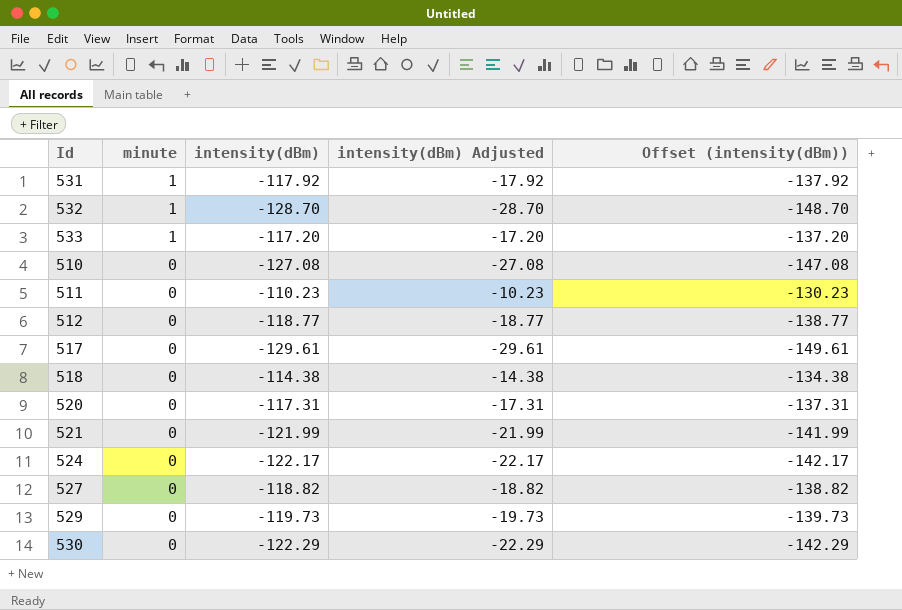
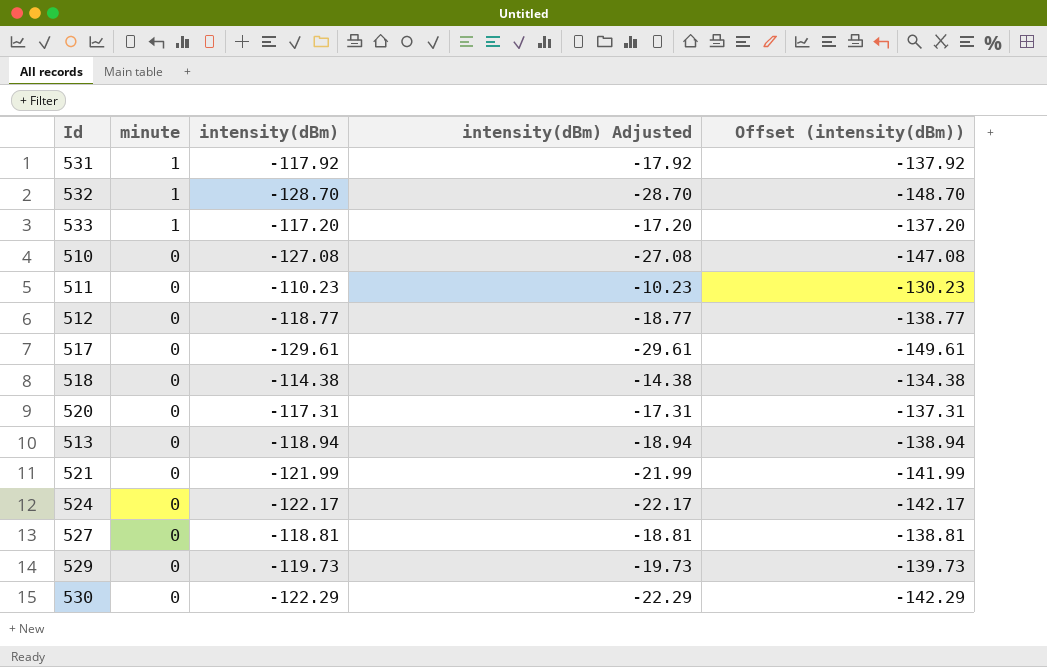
row 513: none -> 0 | -118.94 | -18.94 | -138.94
527 | intensity(dBm): -118.82 -> -118.81
527 | intensity(dBm) Adjusted: -18.82 -> -18.81
527 | Offset (intensity(dBm)): -138.82 -> -138.81

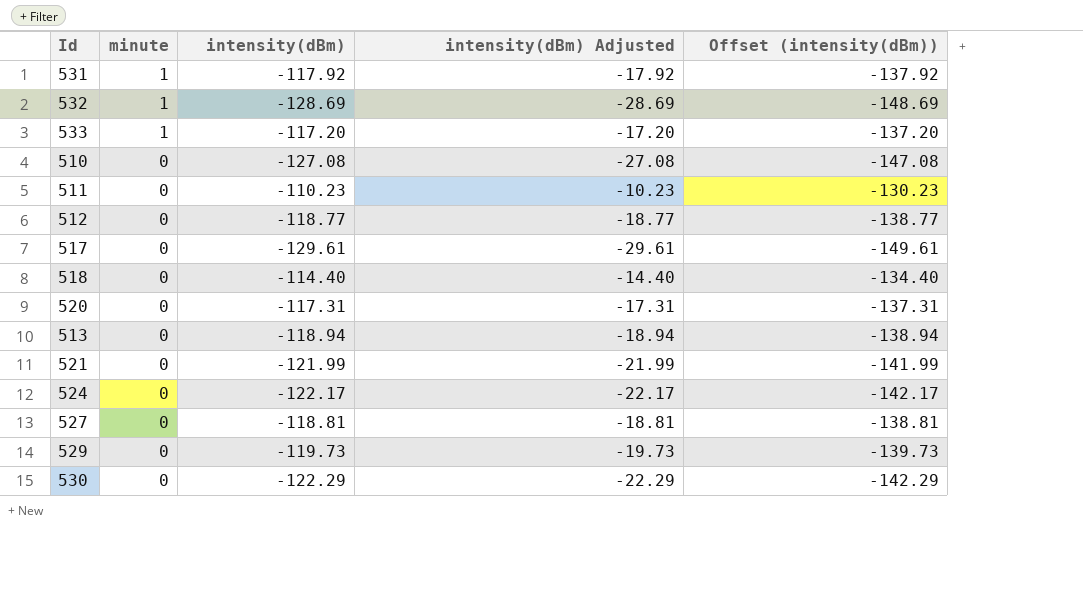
532 | intensity(dBm): -128.70 -> -128.69
532 | intensity(dBm) Adjusted: -28.70 -> -28.69
532 | Offset (intensity(dBm)): -148.70 -> -148.69
518 | intensity(dBm): -114.38 -> -114.40
518 | intensity(dBm) Adjusted: -14.38 -> -14.40
518 | Offset (intensity(dBm)): -134.38 -> -134.40

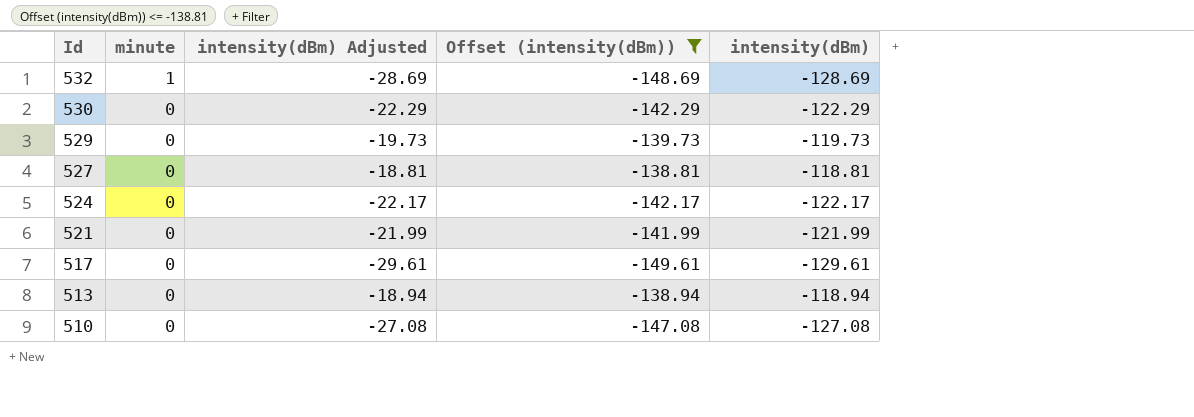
filter: none -> Offset (intensity(dBm)) <= -138.81
row order: minute descending -> Id descending
column intensity(dBm) | position: 3 -> 5

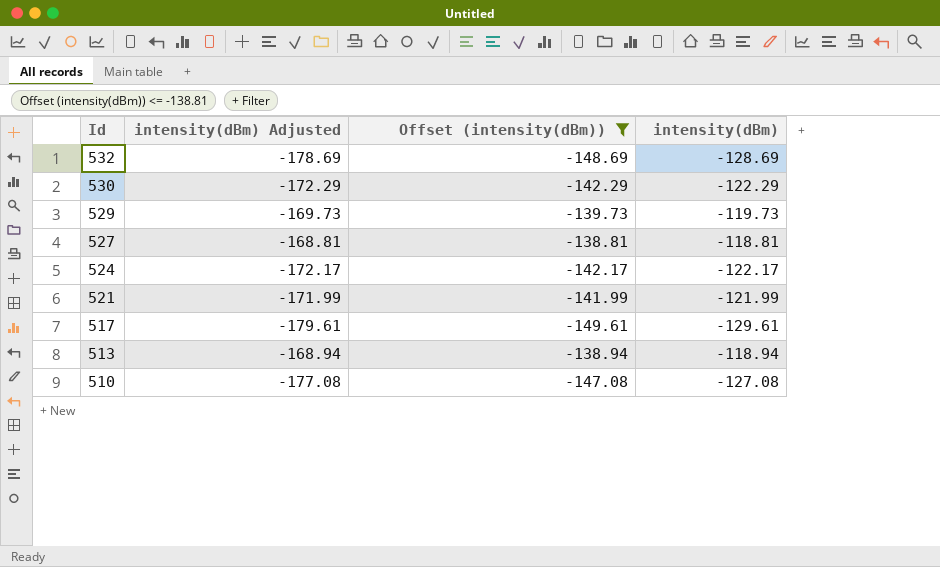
column minute | position: 2 -> none
column intensity(dBm) Adjusted | formula: [intensity(dBm)] + 100 -> [intensity(dBm)] - 50

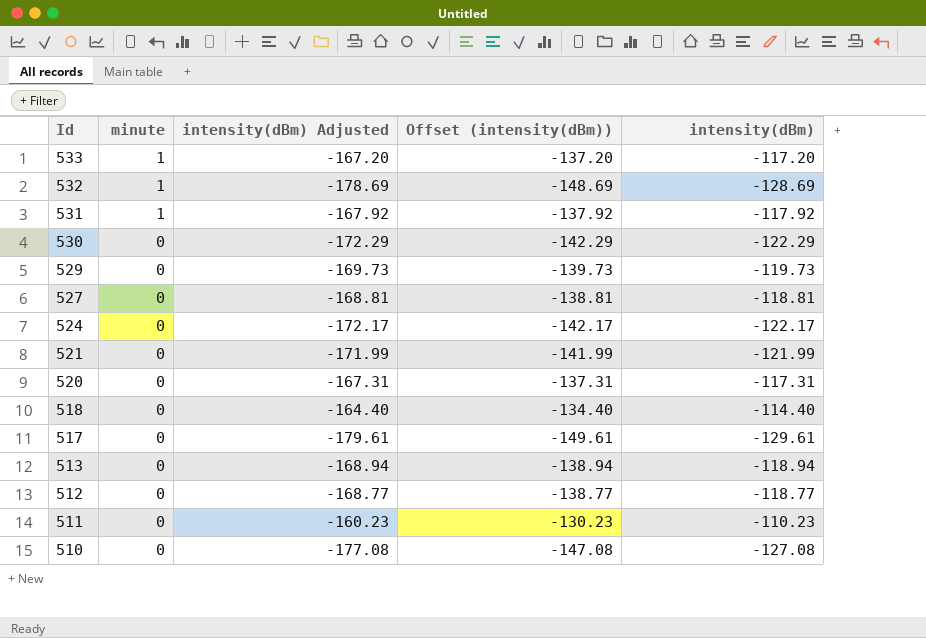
filter: Offset (intensity(dBm)) <= -138.81 -> none
column minute | position: none -> 2

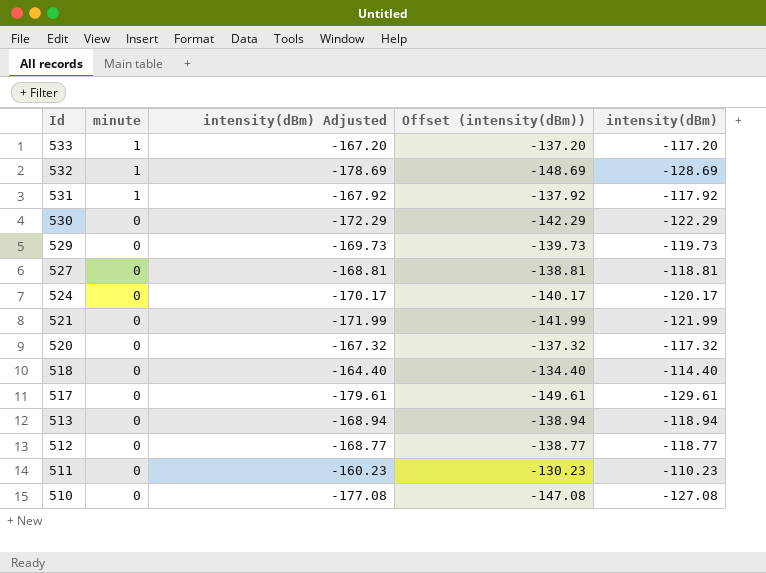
524 | intensity(dBm) Adjusted: -172.17 -> -170.17
524 | Offset (intensity(dBm)): -142.17 -> -140.17
524 | intensity(dBm): -122.17 -> -120.17
520 | intensity(dBm) Adjusted: -167.31 -> -167.32
520 | Offset (intensity(dBm)): -137.31 -> -137.32
520 | intensity(dBm): -117.31 -> -117.32

